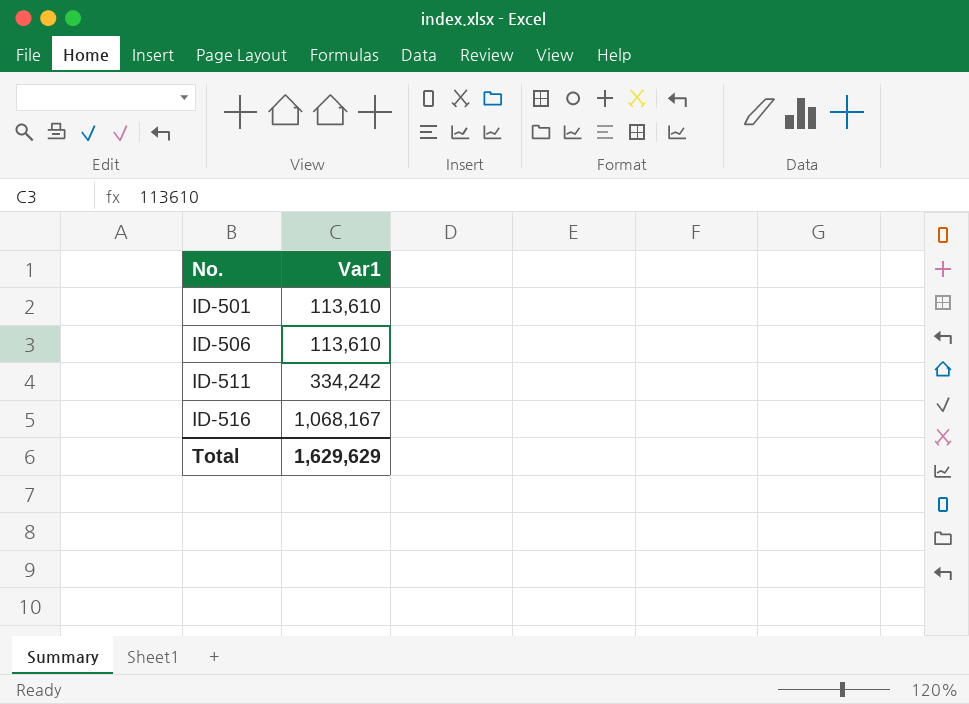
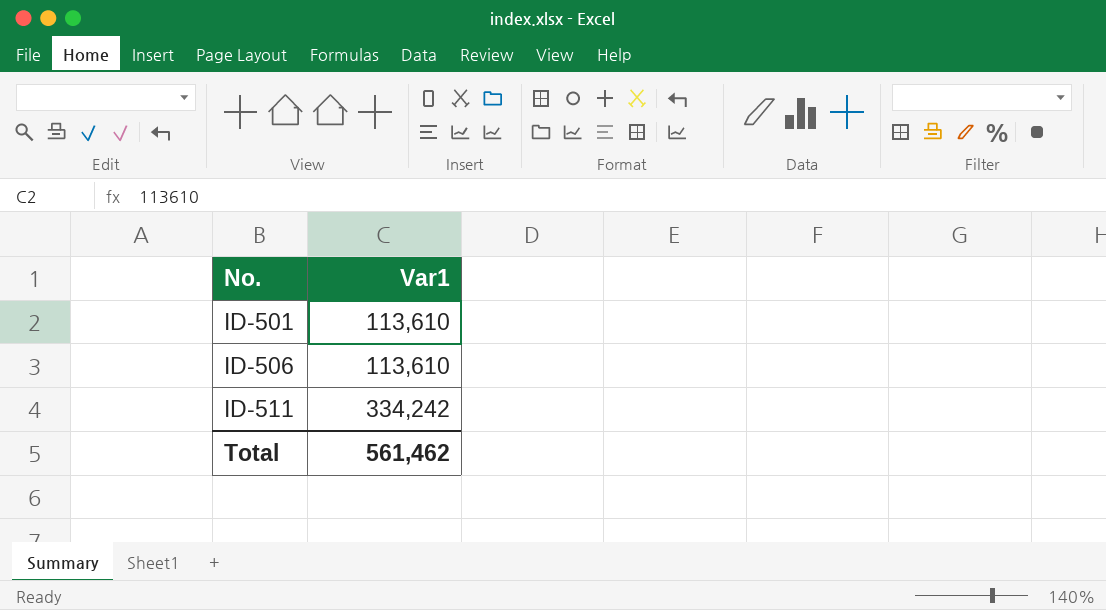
row ID-516: 1,068,167 -> none
Total | Var1: 1,629,629 -> 561,462

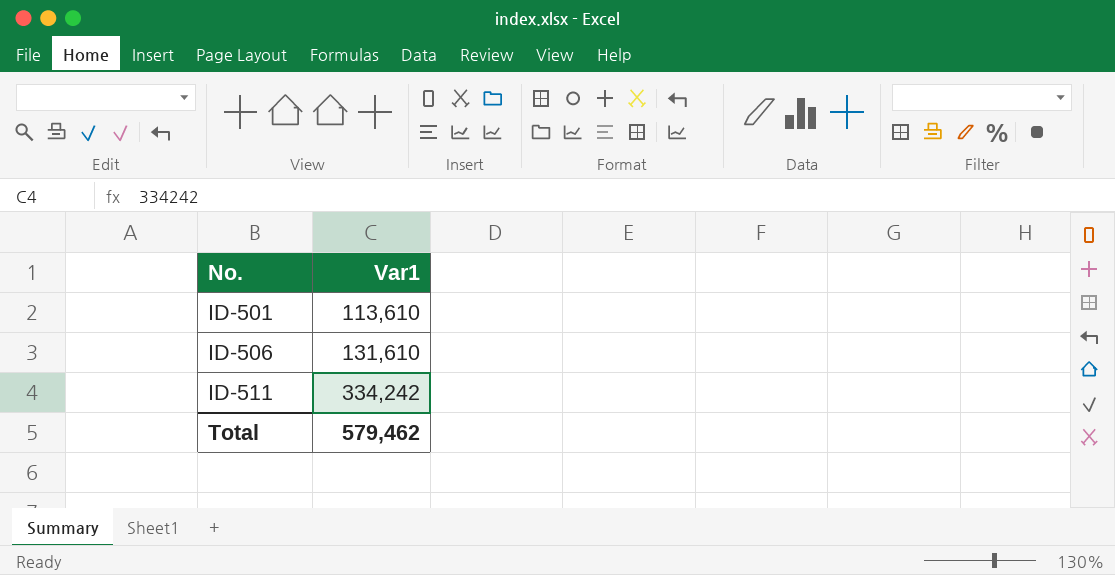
ID-506 | Var1: 113,610 -> 131,610
Total | Var1: 561,462 -> 579,462

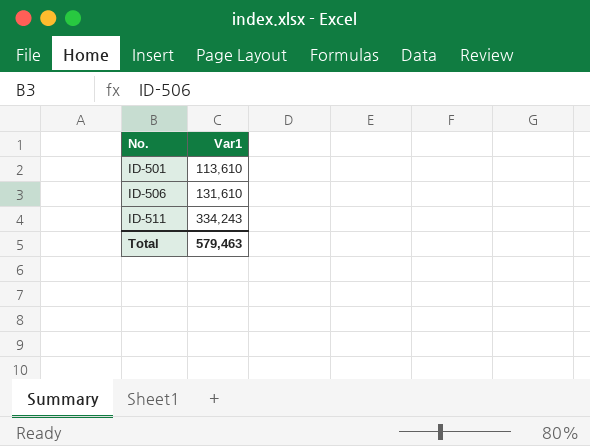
ID-511 | Var1: 334,242 -> 334,243
Total | Var1: 579,462 -> 579,463

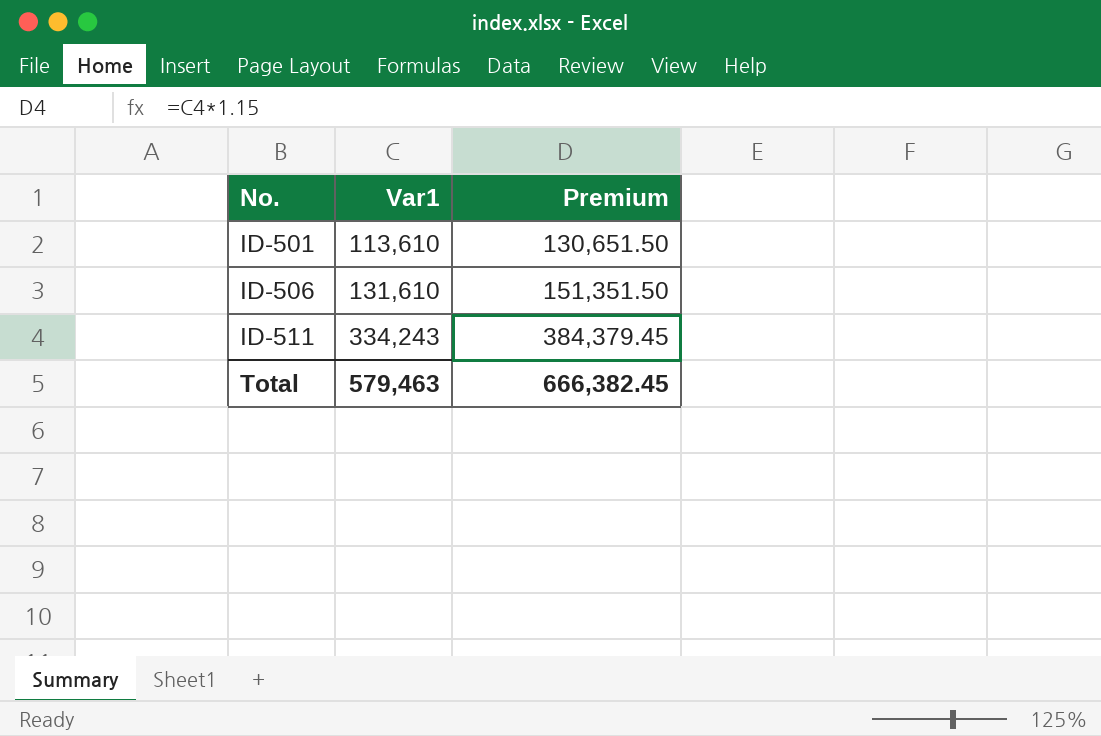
column Premium | formula: none -> [Var1] * 1.15

